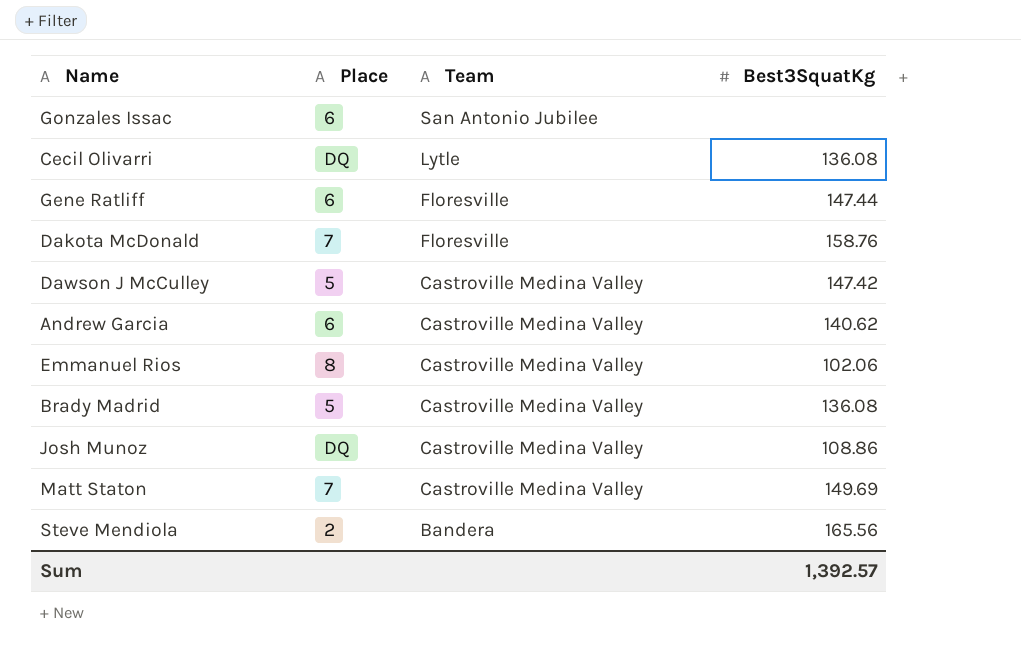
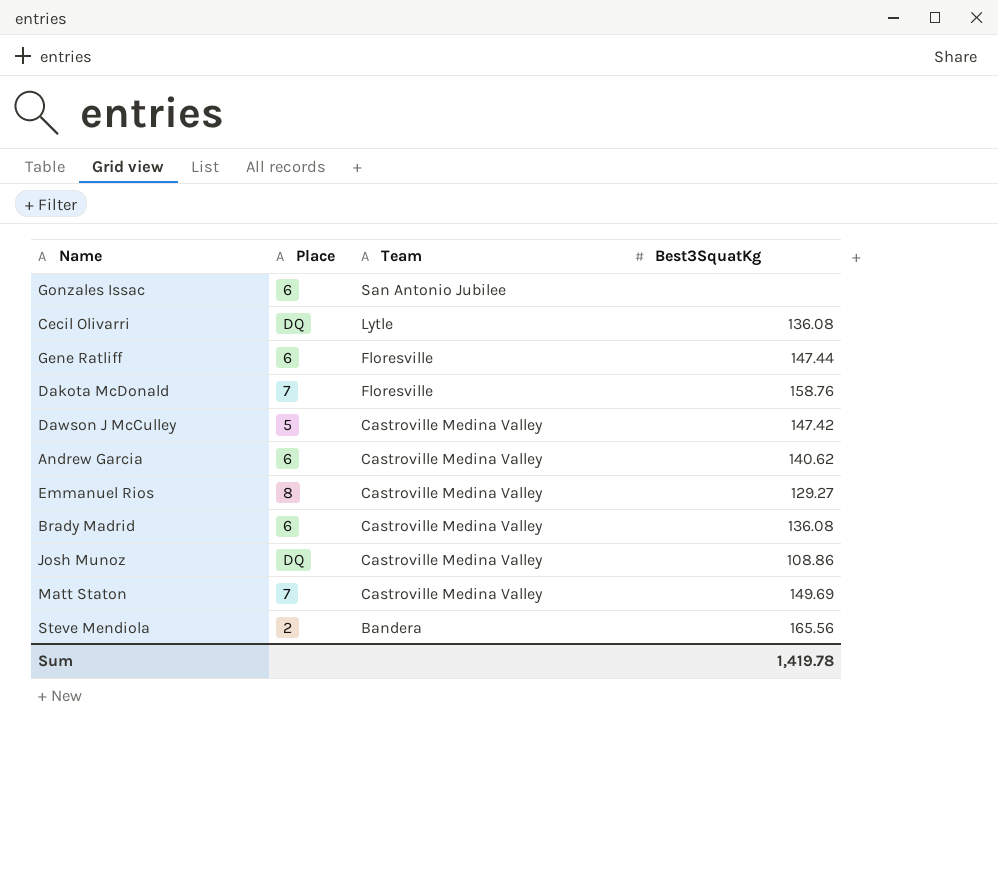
Emmanuel Rios | Best3SquatKg: 102.06 -> 129.27
Brady Madrid | Place: 5 -> 6
Sum | Best3SquatKg: 1,392.57 -> 1,419.78

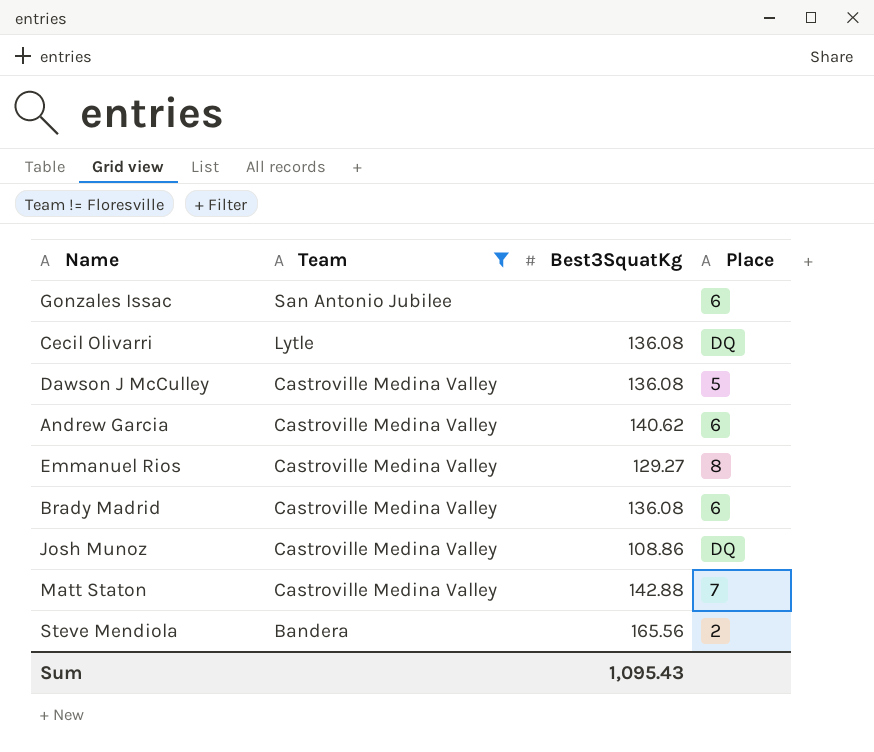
filter: none -> Team != Floresville
column Place | position: 2 -> 4
Dawson J McCulley | Best3SquatKg: 147.42 -> 136.08
Matt Staton | Best3SquatKg: 149.69 -> 142.88
Sum | Best3SquatKg: 1,419.78 -> 1,095.43

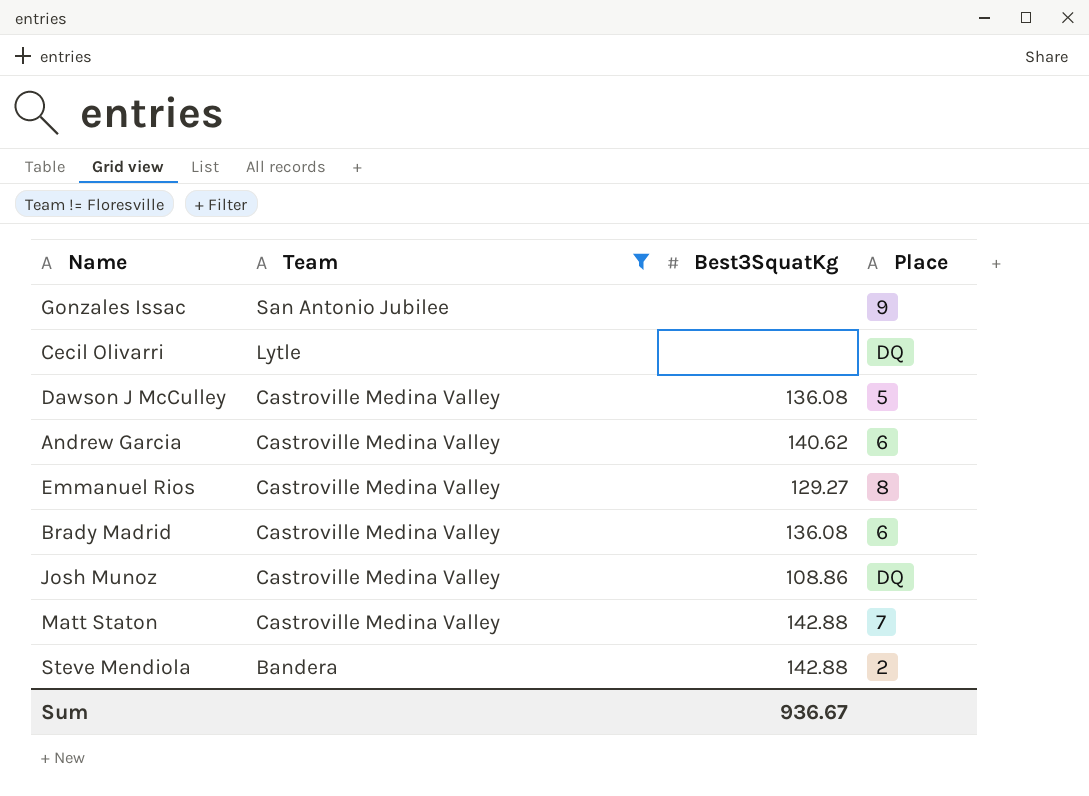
Gonzales Issac | Place: 6 -> 9
Cecil Olivarri | Best3SquatKg: 136.08 -> none
Steve Mendiola | Best3SquatKg: 165.56 -> 142.88
Sum | Best3SquatKg: 1,095.43 -> 936.67

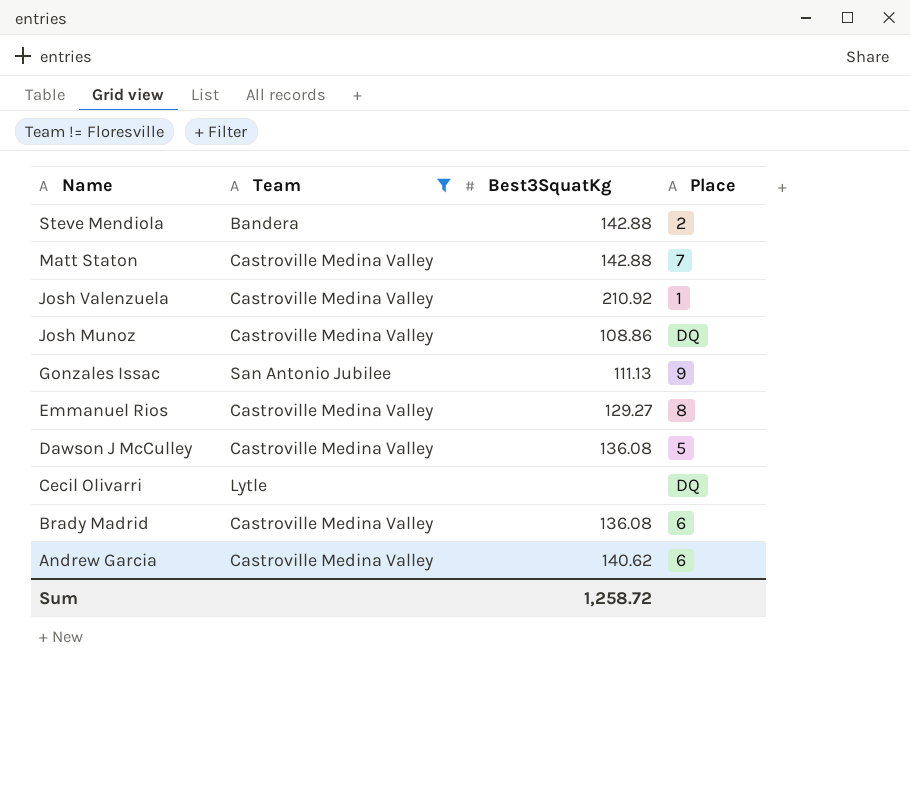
row order: Team descending -> Name descending
row Josh Valenzuela: none -> Castroville Medina Valley | 210.92 | 1
Gonzales Issac | Best3SquatKg: none -> 111.13
Sum | Best3SquatKg: 936.67 -> 1,258.72

